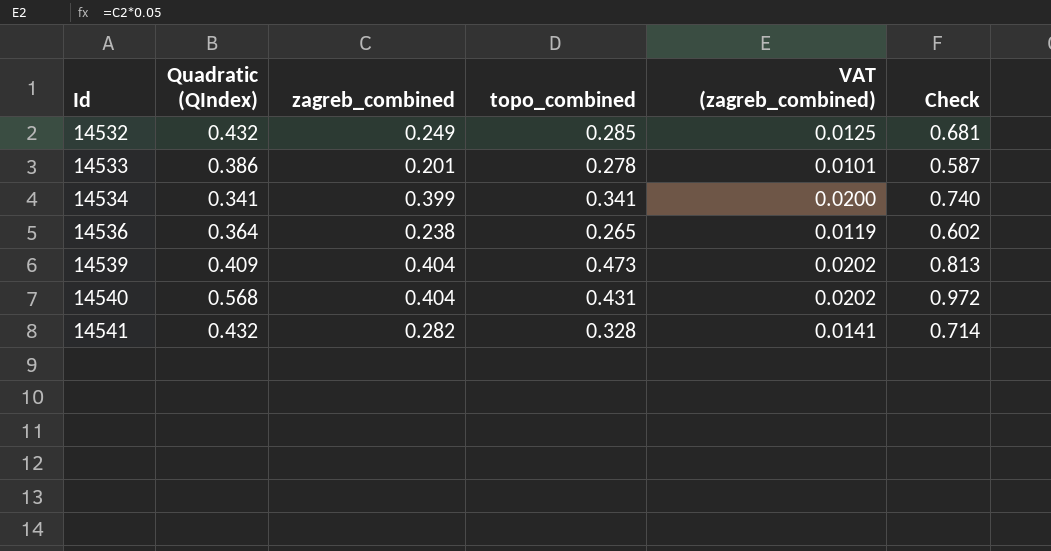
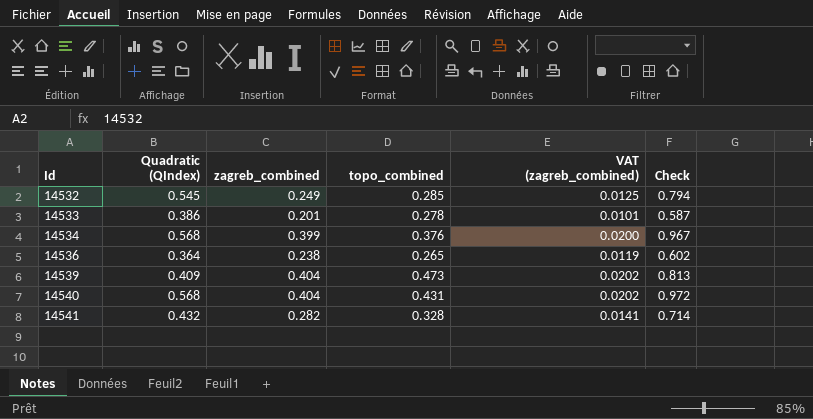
14532 | Quadratic (QIndex): 0.432 -> 0.545
14532 | Check: 0.681 -> 0.794
14534 | Quadratic (QIndex): 0.341 -> 0.568
14534 | topo_combined: 0.341 -> 0.376
14534 | Check: 0.740 -> 0.967

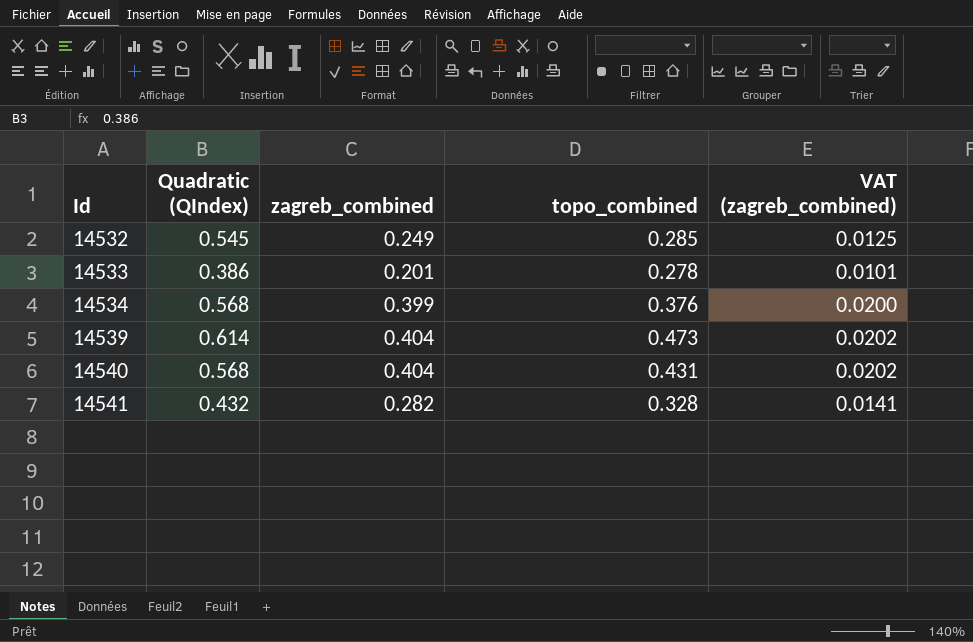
column Check | formula: [Quadratic (QIndex)] + [zagreb_combined] -> none
row 14536: 0.364 | 0.238 | 0.265 | 0.0119 | 0.602 -> none
14539 | Quadratic (QIndex): 0.409 -> 0.614

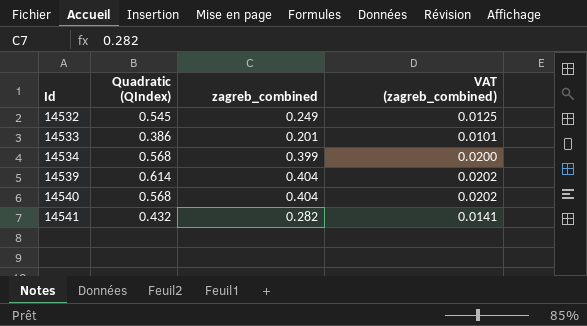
column topo_combined | position: 4 -> none

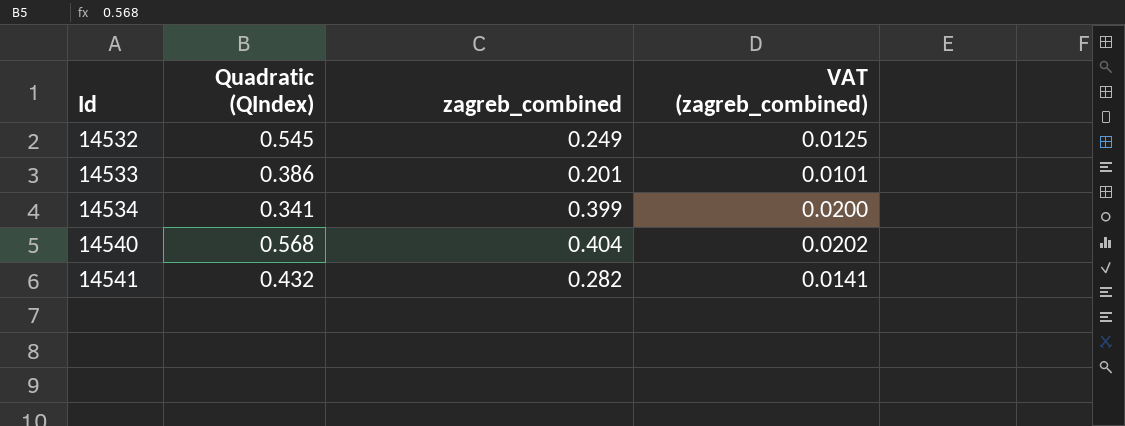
row 14539: 0.614 | 0.404 | 0.0202 -> none
14534 | Quadratic (QIndex): 0.568 -> 0.341

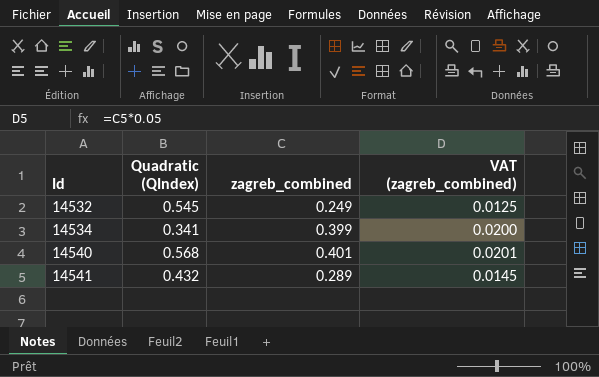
row 14533: 0.386 | 0.201 | 0.0101 -> none
14540 | zagreb_combined: 0.404 -> 0.401
14540 | VAT (zagreb_combined): 0.0202 -> 0.0201
14541 | zagreb_combined: 0.282 -> 0.289
14541 | VAT (zagreb_combined): 0.0141 -> 0.0145

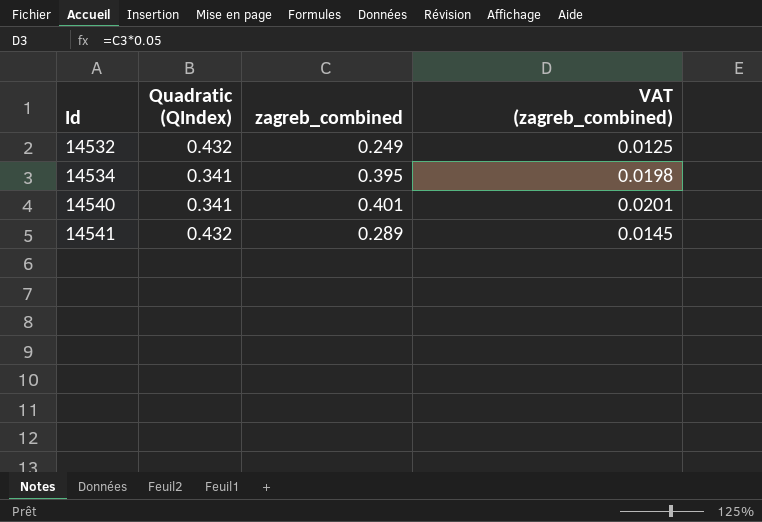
14532 | Quadratic (QIndex): 0.545 -> 0.432
14534 | zagreb_combined: 0.399 -> 0.395
14534 | VAT (zagreb_combined): 0.0200 -> 0.0198
14540 | Quadratic (QIndex): 0.568 -> 0.341

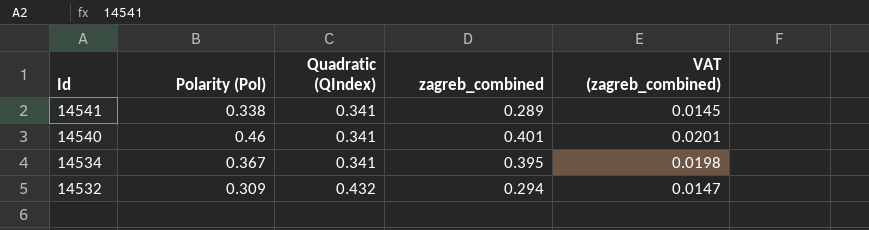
row order: Id ascending -> Id descending
column Polarity (Pol) | position: none -> 2
14541 | Quadratic (QIndex): 0.432 -> 0.341
14532 | zagreb_combined: 0.249 -> 0.294
14532 | VAT (zagreb_combined): 0.0125 -> 0.0147

